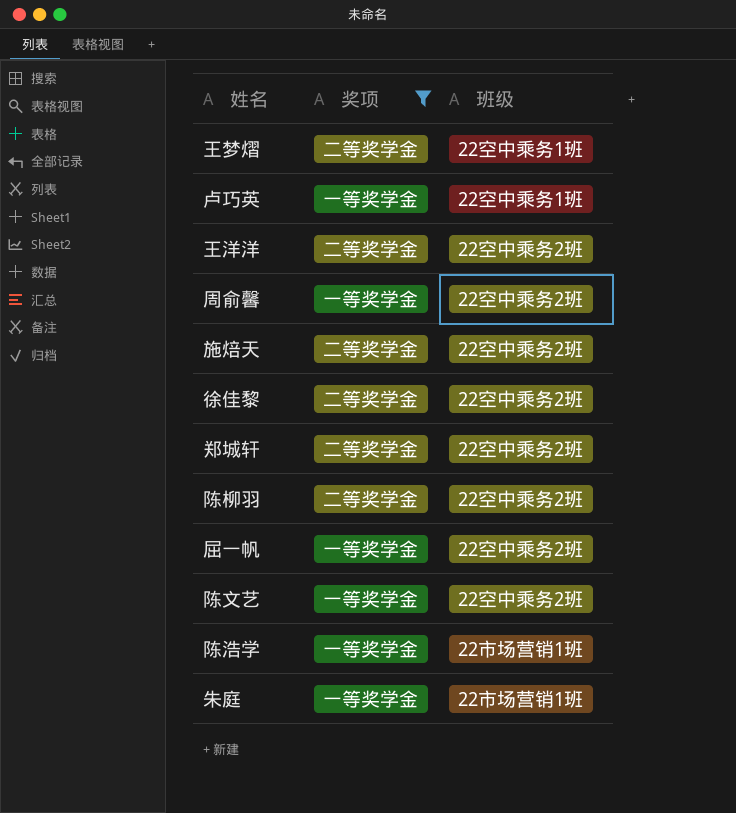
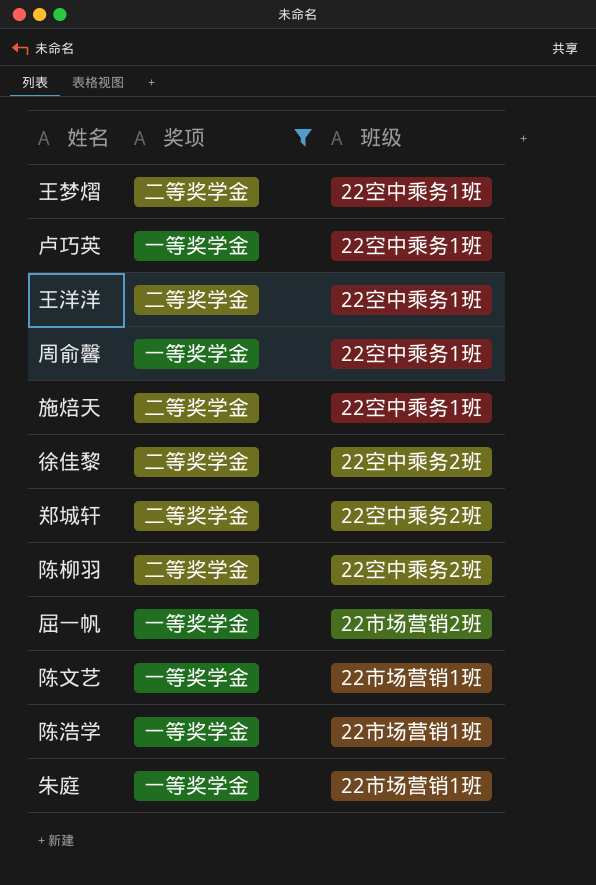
王洋洋 | 班级: 22空中乘务2班 -> 22空中乘务1班
周俞馨 | 班级: 22空中乘务2班 -> 22空中乘务1班
施焙天 | 班级: 22空中乘务2班 -> 22空中乘务1班
屈一帆 | 班级: 22空中乘务2班 -> 22市场营销2班
陈文艺 | 班级: 22空中乘务2班 -> 22市场营销1班

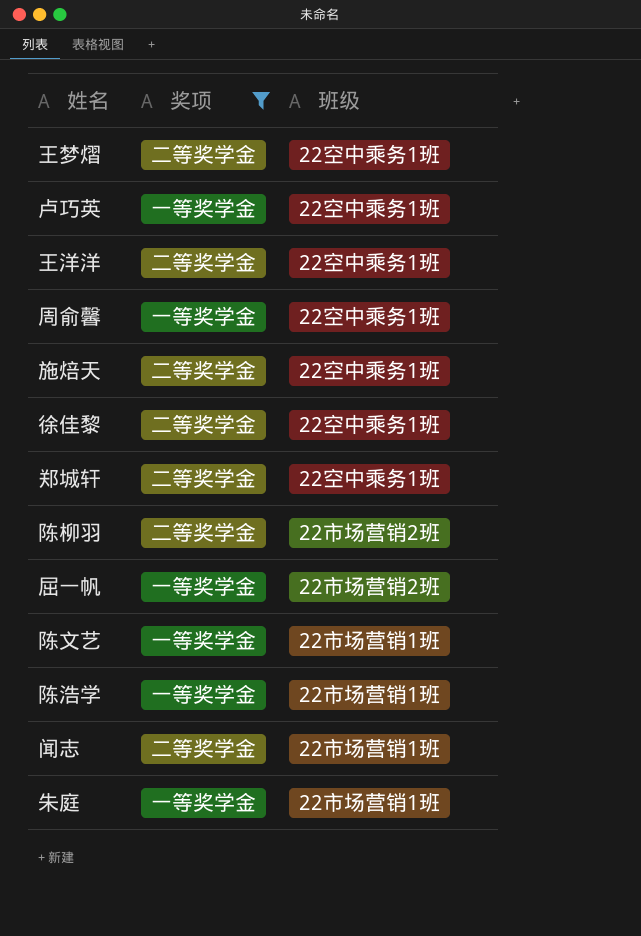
徐佳黎 | 班级: 22空中乘务2班 -> 22空中乘务1班
郑城轩 | 班级: 22空中乘务2班 -> 22空中乘务1班
陈柳羽 | 班级: 22空中乘务2班 -> 22市场营销2班
row 闻志: none -> 二等奖学金 | 22市场营销1班

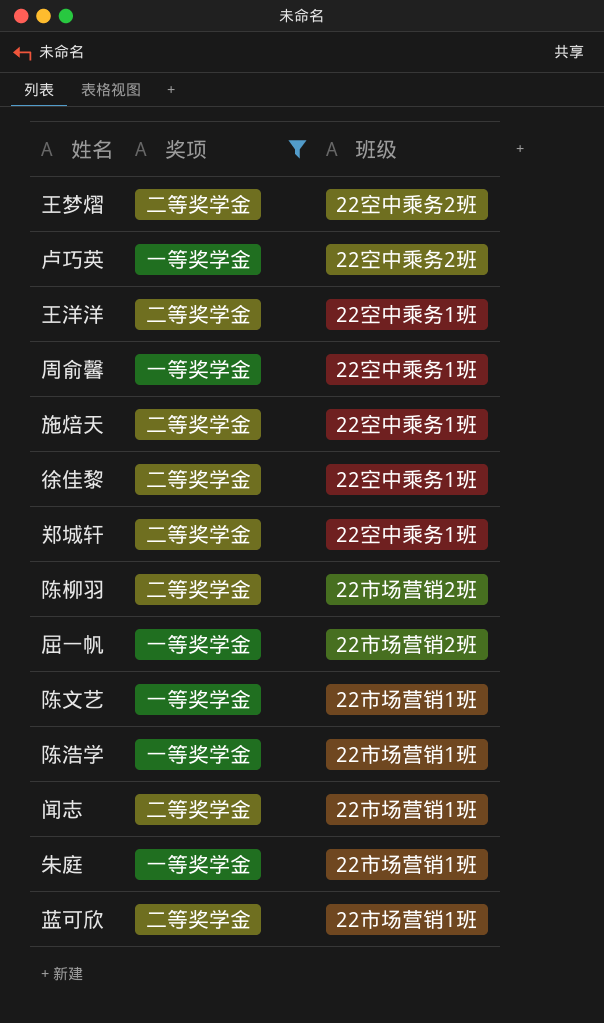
王梦熠 | 班级: 22空中乘务1班 -> 22空中乘务2班
卢巧英 | 班级: 22空中乘务1班 -> 22空中乘务2班
row 蓝可欣: none -> 二等奖学金 | 22市场营销1班

